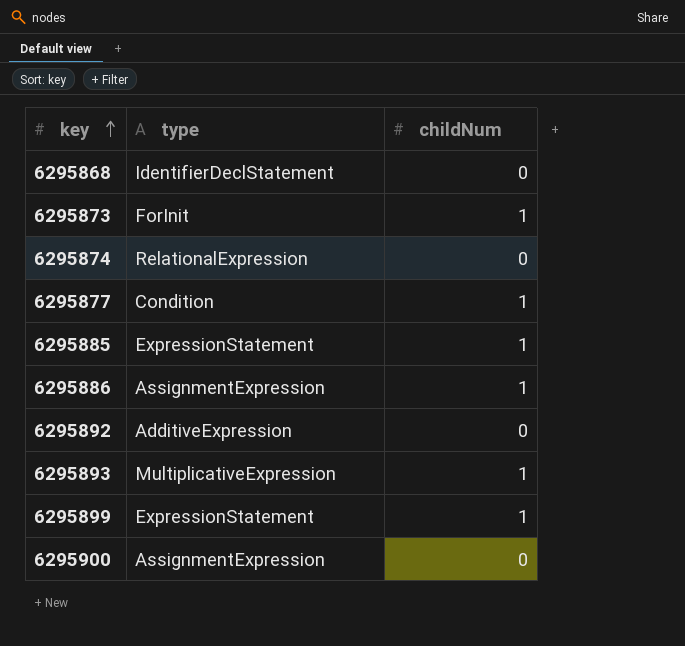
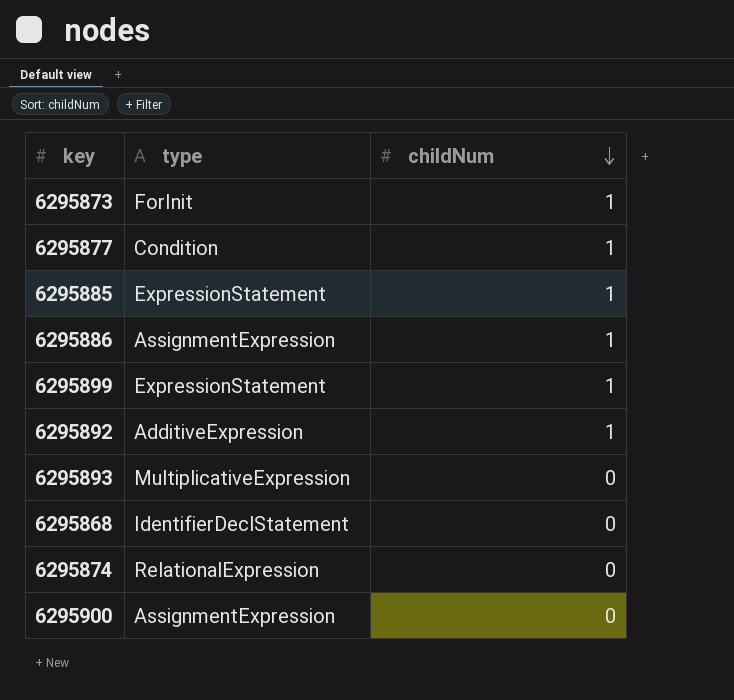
row order: key ascending -> childNum descending
6295892 | childNum: 0 -> 1
6295893 | childNum: 1 -> 0

